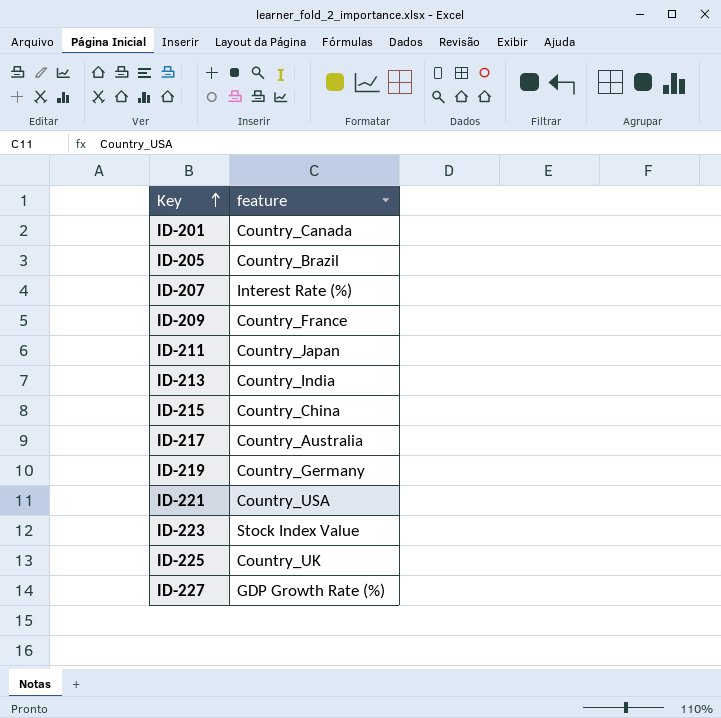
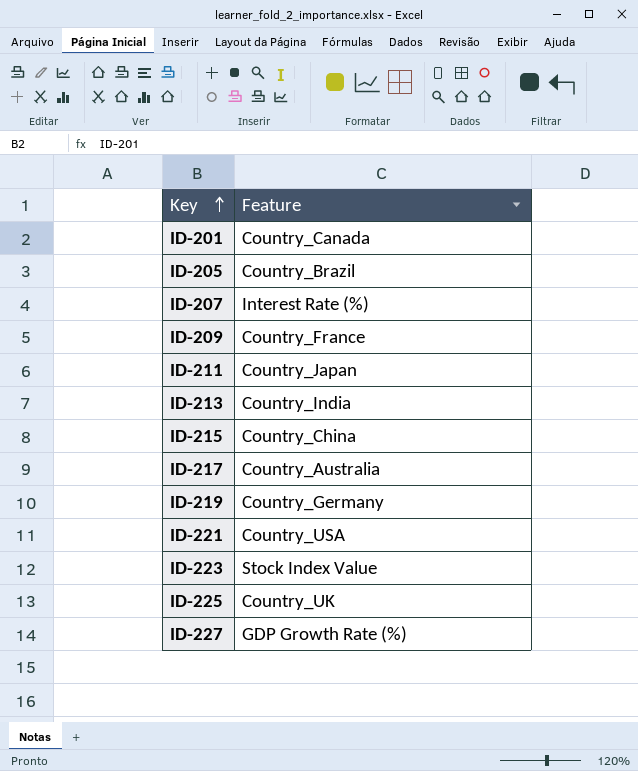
column name: feature -> Feature

